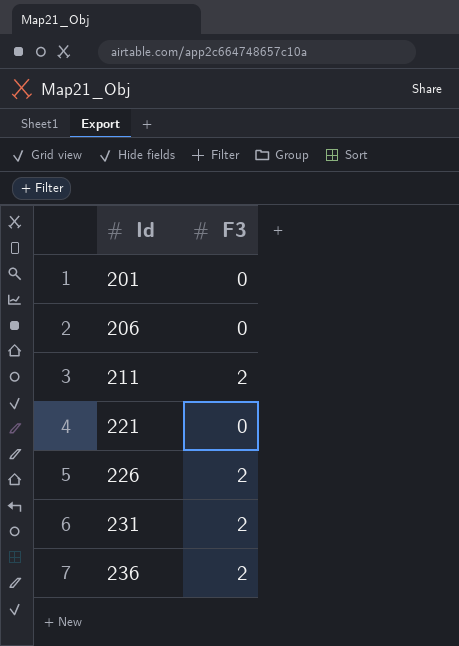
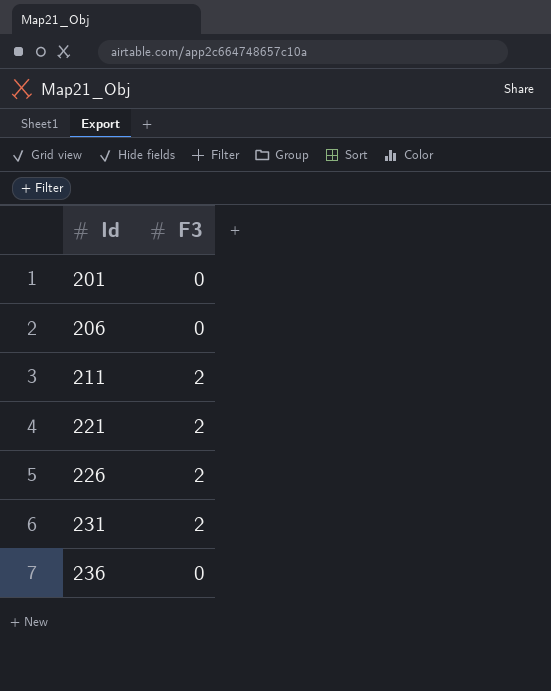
221 | F3: 0 -> 2
236 | F3: 2 -> 0

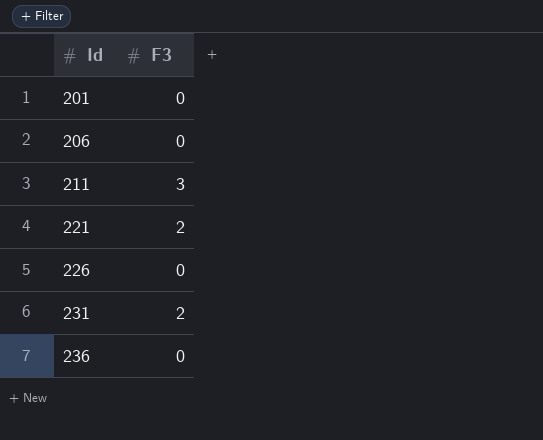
211 | F3: 2 -> 3
226 | F3: 2 -> 0

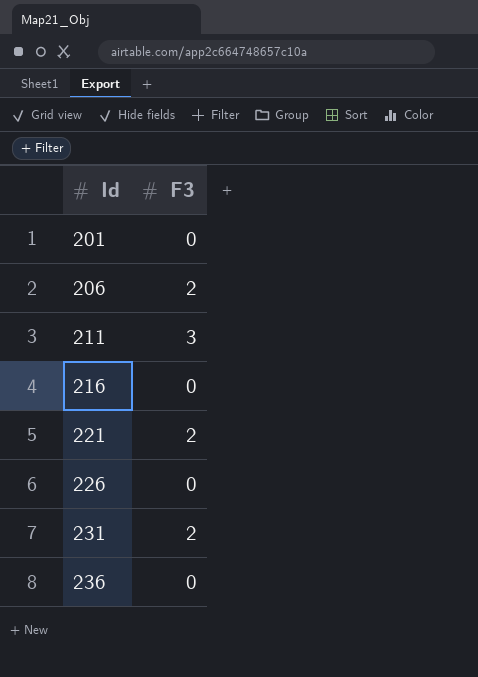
206 | F3: 0 -> 2
row 216: none -> 0

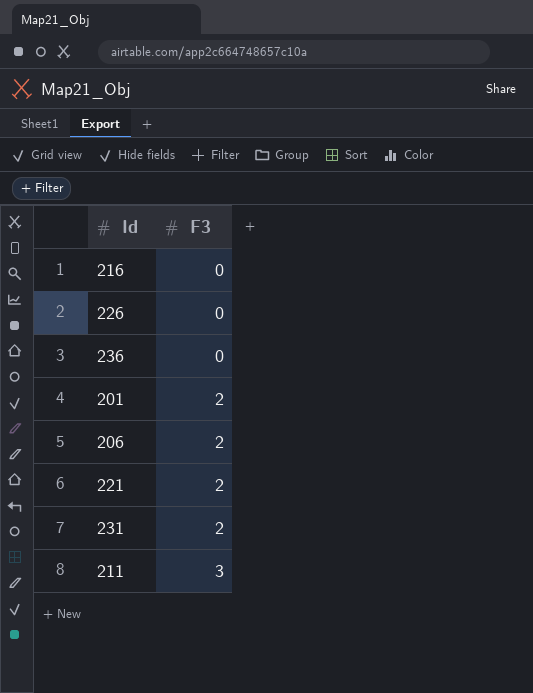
row order: Id ascending -> F3 ascending
201 | F3: 0 -> 2

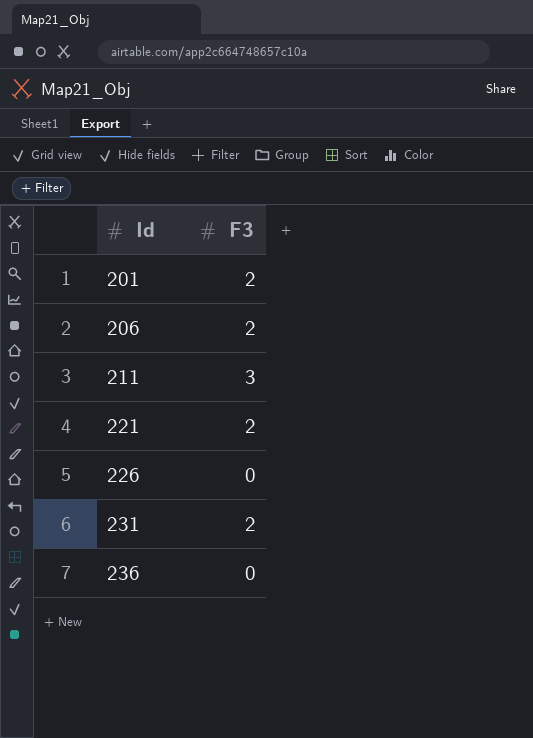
row order: F3 ascending -> Id ascending
row 216: 0 -> none

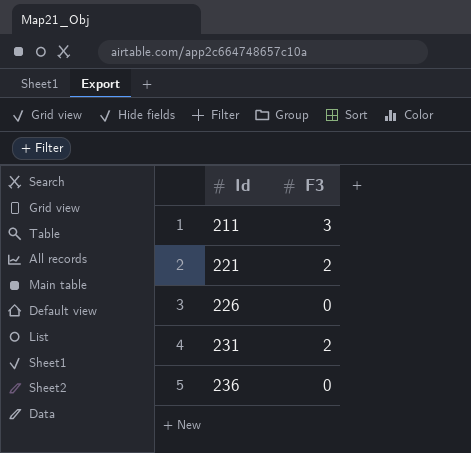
row 201: 2 -> none
row 206: 2 -> none

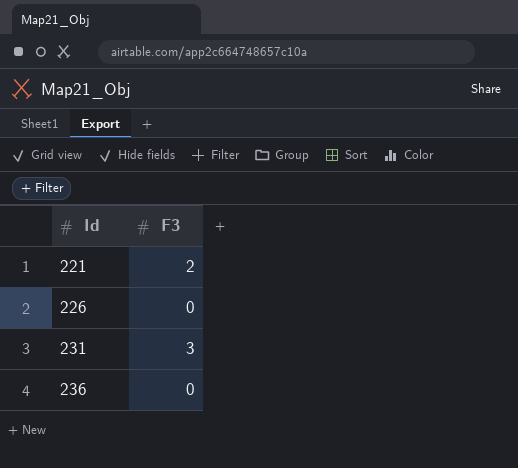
row 211: 3 -> none
231 | F3: 2 -> 3

